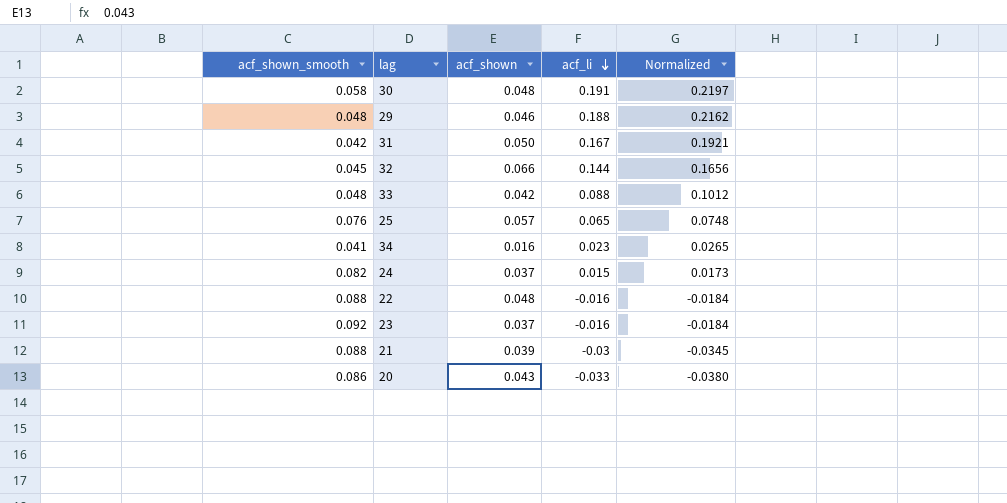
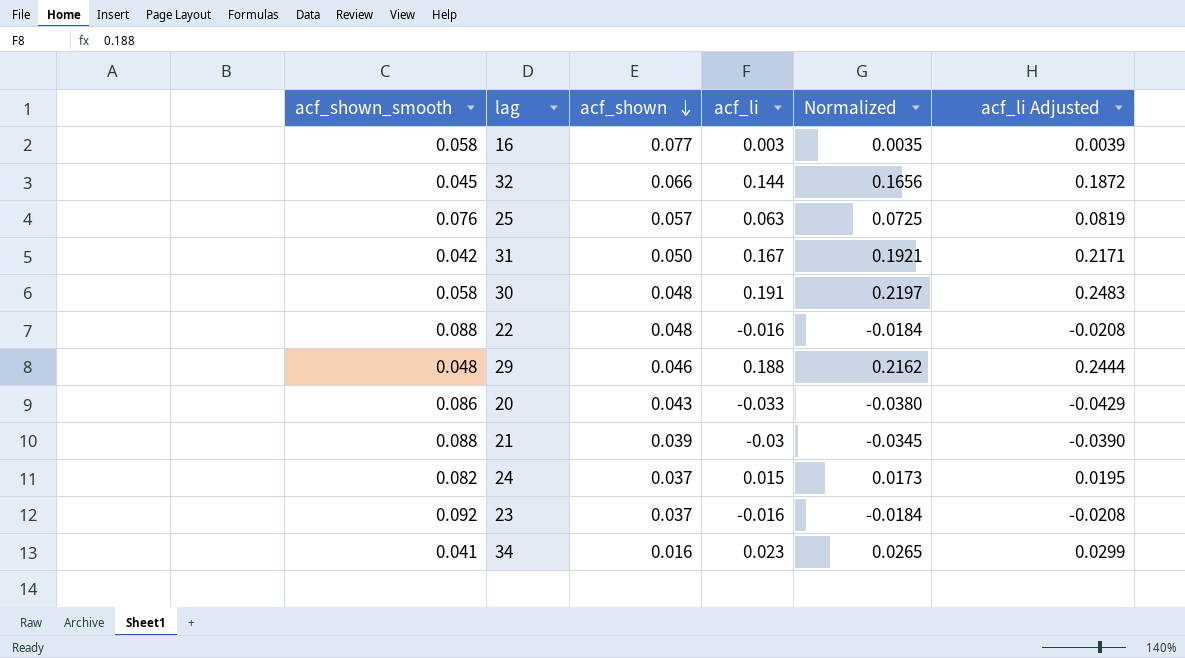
row order: acf_li descending -> acf_shown descending
column acf_li Adjusted | formula: none -> [acf_li] * 1.3
row 33: 0.048 | 0.042 | 0.088 | 0.1012 -> none
row 16: none -> 0.058 | 0.077 | 0.003 | 0.0035 | 0.0039
25 | acf_li: 0.065 -> 0.063
25 | Normalized: 0.0748 -> 0.0725

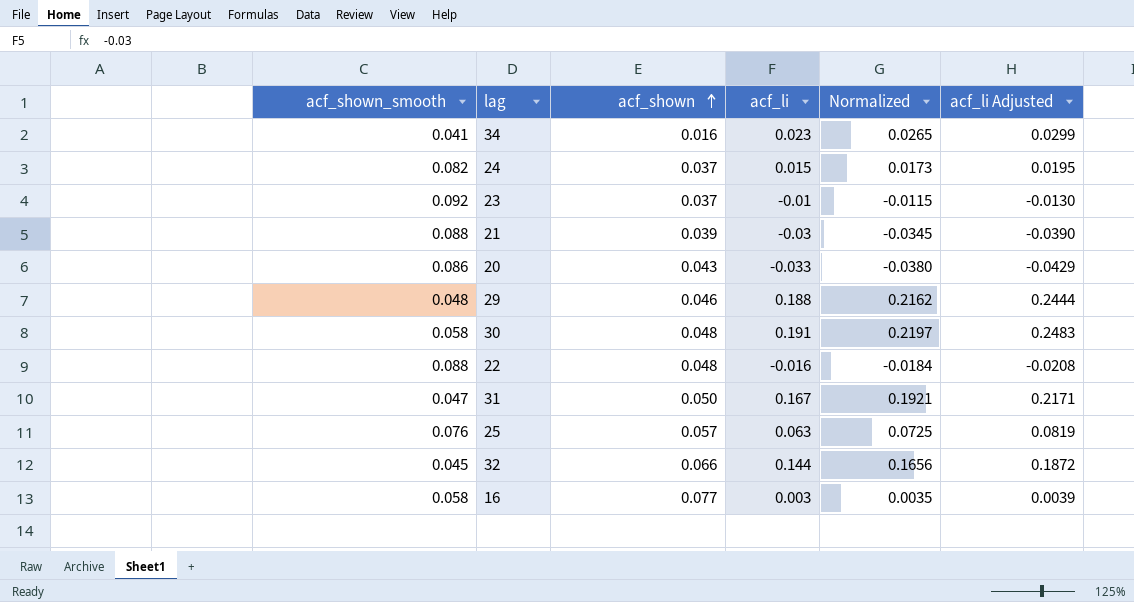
row order: acf_shown descending -> acf_shown ascending
23 | acf_li: -0.016 -> -0.01
23 | Normalized: -0.0184 -> -0.0115
23 | acf_li Adjusted: -0.0208 -> -0.0130
31 | acf_shown_smooth: 0.042 -> 0.047

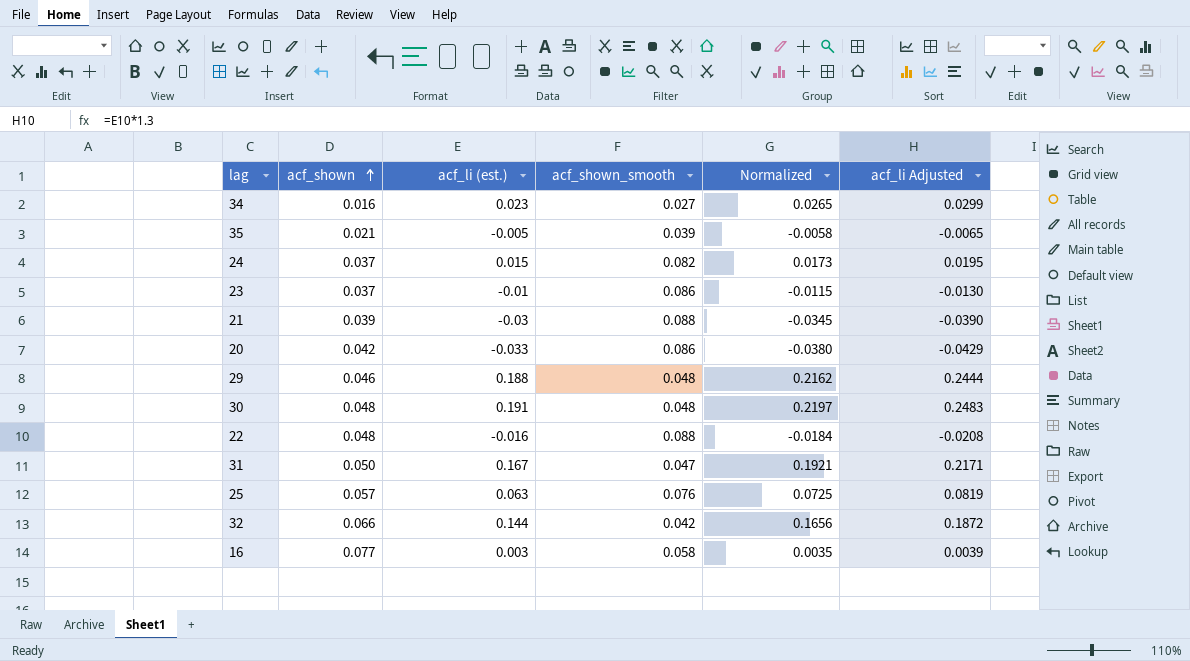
column name: acf_li -> acf_li (est.)
column acf_shown_smooth | position: 1 -> 4
34 | acf_shown_smooth: 0.041 -> 0.027
row 35: none -> 0.021 | -0.005 | 0.039 | -0.0058 | -0.0065
23 | acf_shown_smooth: 0.092 -> 0.086
20 | acf_shown: 0.043 -> 0.042
30 | acf_shown_smooth: 0.058 -> 0.048
32 | acf_shown_smooth: 0.045 -> 0.042

